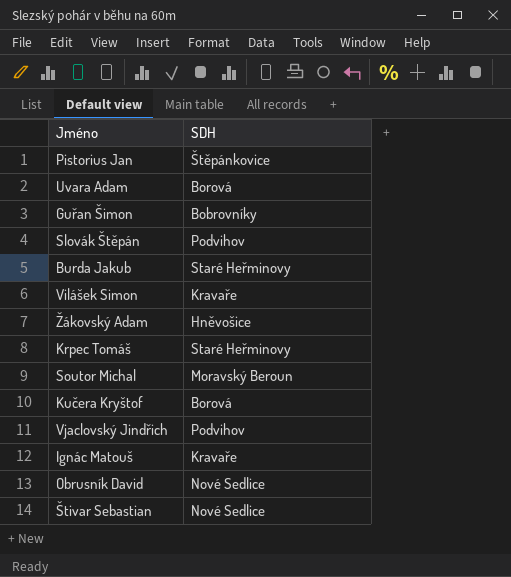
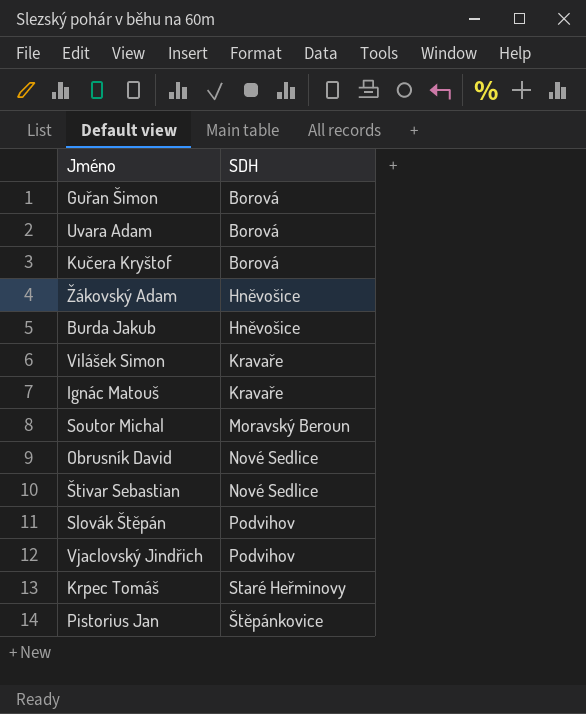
row order: none -> SDH ascending
Guřan Šimon | SDH: Bobrovníky -> Borová
Burda Jakub | SDH: Staré Heřminovy -> Hněvošice

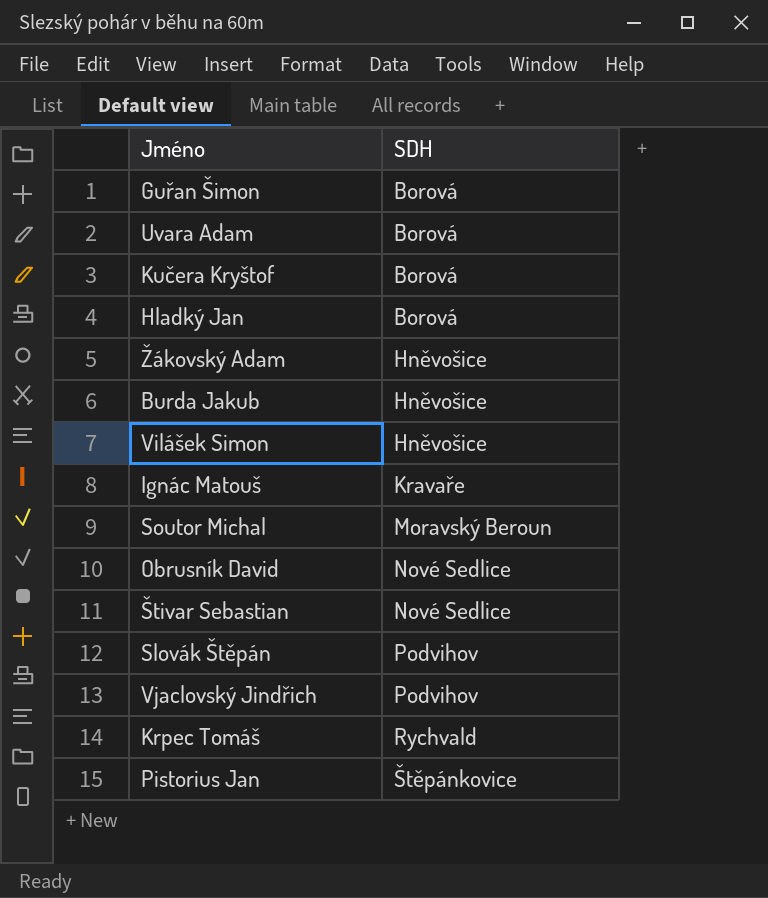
row Hladký Jan: none -> Borová
Vilášek Simon | SDH: Kravaře -> Hněvošice
Krpec Tomáš | SDH: Staré Heřminovy -> Rychvald

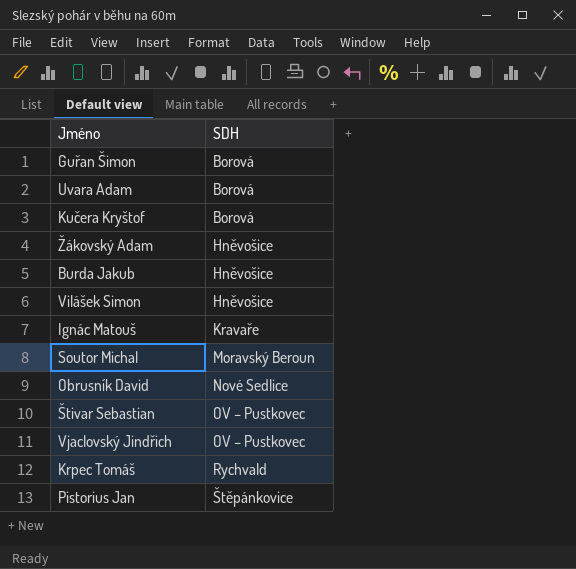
row Hladký Jan: Borová -> none
row Slovák Štěpán: Podvihov -> none
Štivar Sebastian | SDH: Nové Sedlice -> OV – Pustkovec
Vjaclovský Jindřich | SDH: Podvihov -> OV – Pustkovec

